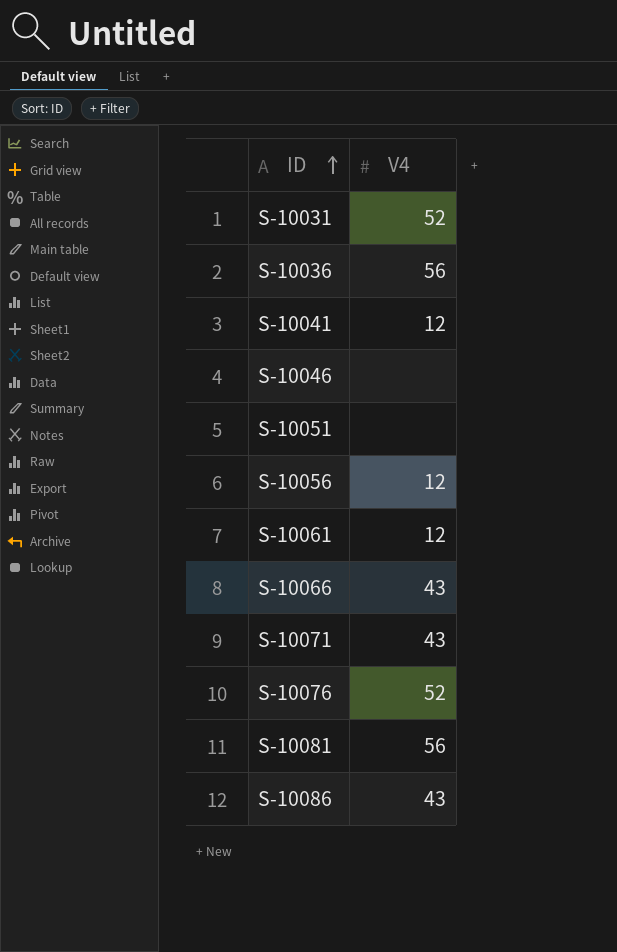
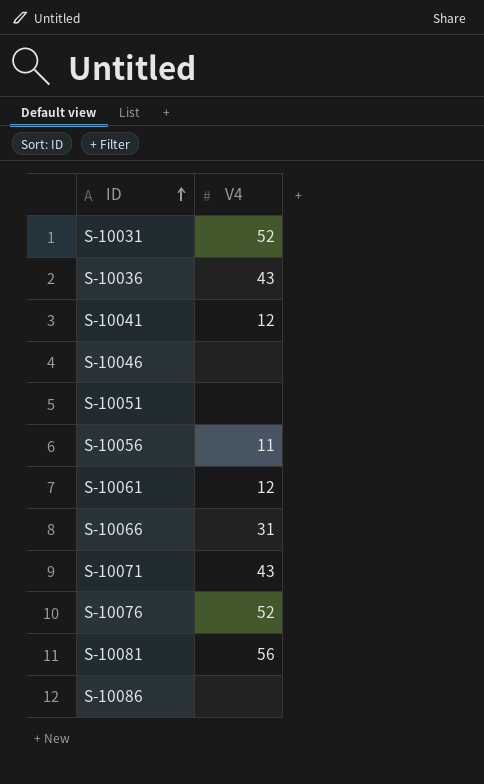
S-10036 | V4: 56 -> 43
S-10056 | V4: 12 -> 11
S-10066 | V4: 43 -> 31
S-10086 | V4: 43 -> none

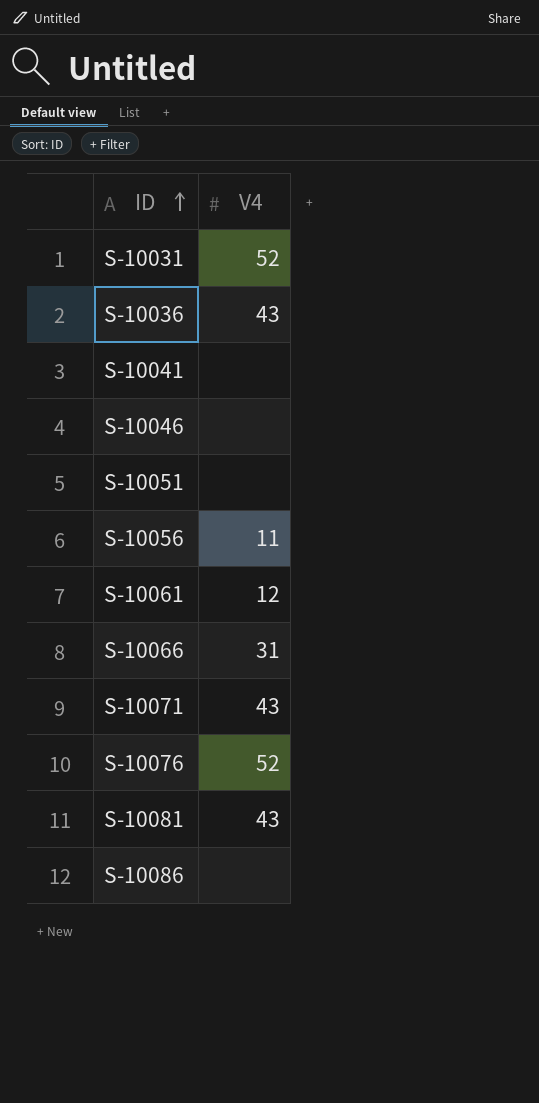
S-10041 | V4: 12 -> none
S-10081 | V4: 56 -> 43

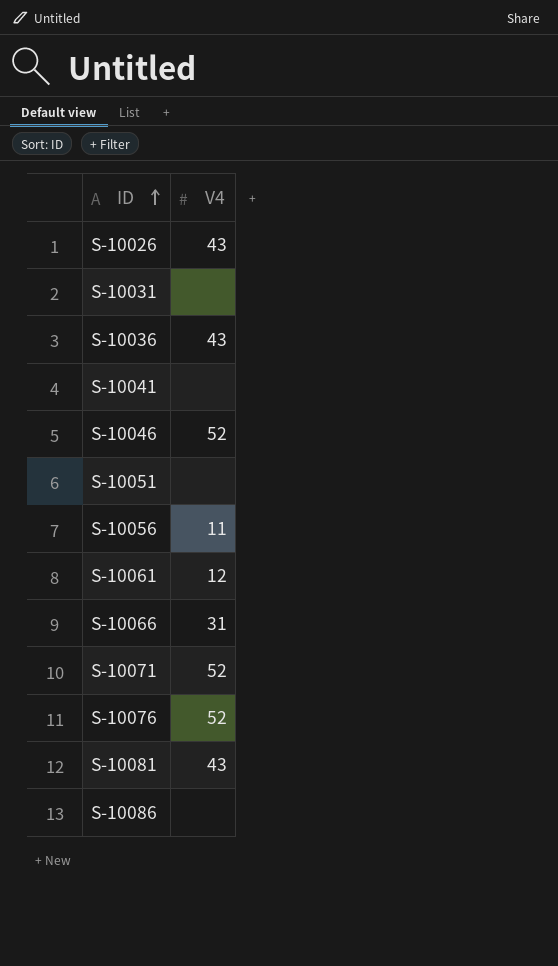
row S-10026: none -> 43
S-10031 | V4: 52 -> none
S-10046 | V4: none -> 52
S-10071 | V4: 43 -> 52

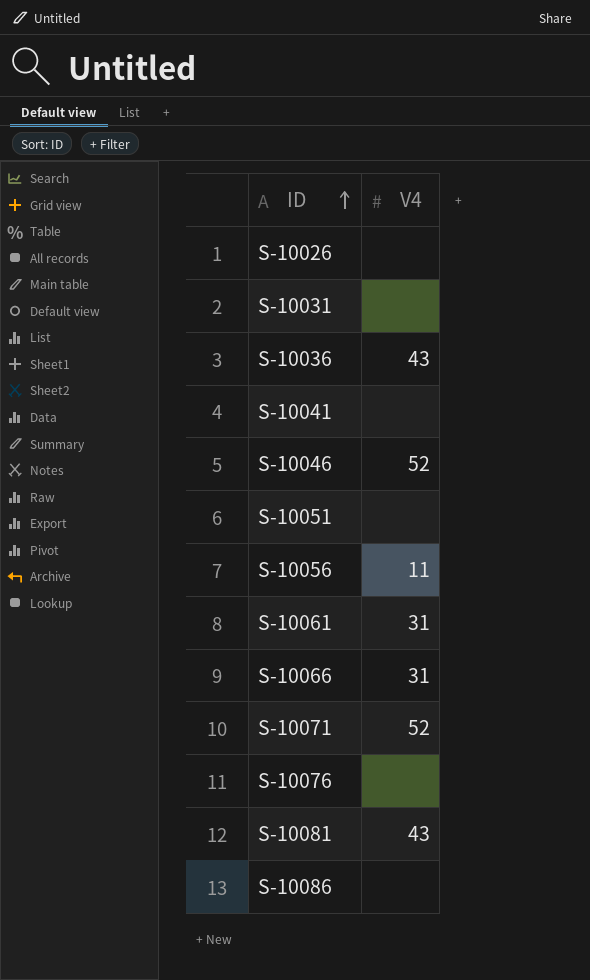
S-10026 | V4: 43 -> none
S-10061 | V4: 12 -> 31
S-10076 | V4: 52 -> none

